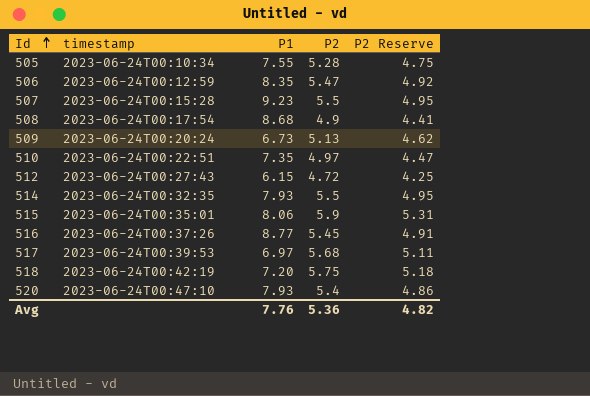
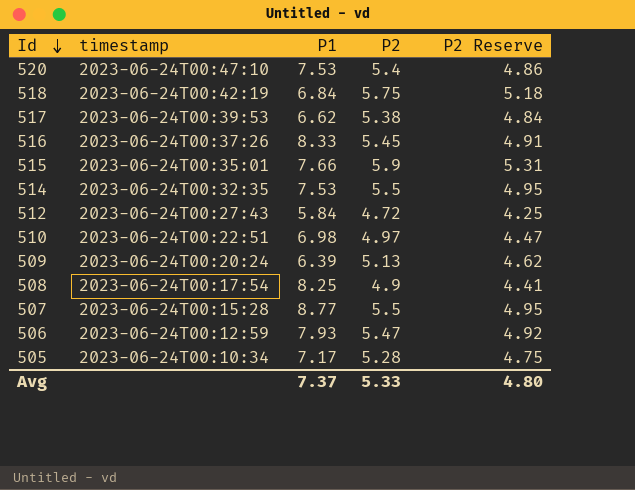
row order: Id ascending -> Id descending
520 | P1: 7.93 -> 7.53
518 | P1: 7.20 -> 6.84
517 | P1: 6.97 -> 6.62
517 | P2: 5.68 -> 5.38
517 | P2 Reserve: 5.11 -> 4.84
516 | P1: 8.77 -> 8.33
515 | P1: 8.06 -> 7.66
514 | P1: 7.93 -> 7.53
512 | P1: 6.15 -> 5.84
510 | P1: 7.35 -> 6.98
509 | P1: 6.73 -> 6.39
508 | P1: 8.68 -> 8.25
507 | P1: 9.23 -> 8.77
506 | P1: 8.35 -> 7.93
505 | P1: 7.55 -> 7.17
Avg | P1: 7.76 -> 7.37
Avg | P2: 5.36 -> 5.33
Avg | P2 Reserve: 4.82 -> 4.80

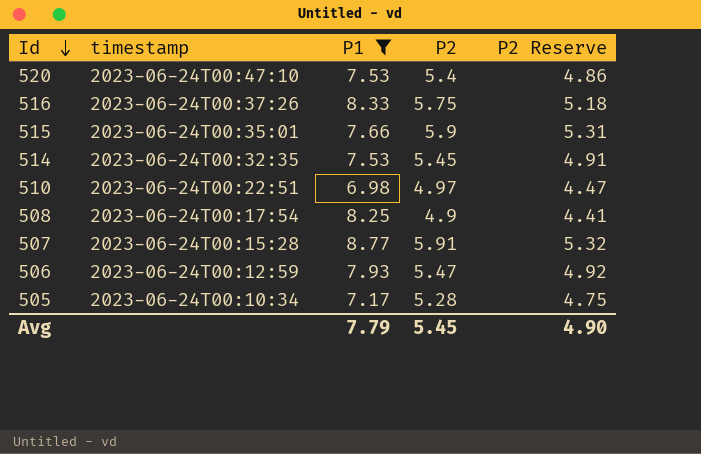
filter: none -> P1 >= 6.98
516 | P2: 5.45 -> 5.75
516 | P2 Reserve: 4.91 -> 5.18
514 | P2: 5.5 -> 5.45
514 | P2 Reserve: 4.95 -> 4.91
507 | P2: 5.5 -> 5.91
507 | P2 Reserve: 4.95 -> 5.32
Avg | P1: 7.37 -> 7.79
Avg | P2: 5.33 -> 5.45
Avg | P2 Reserve: 4.80 -> 4.90

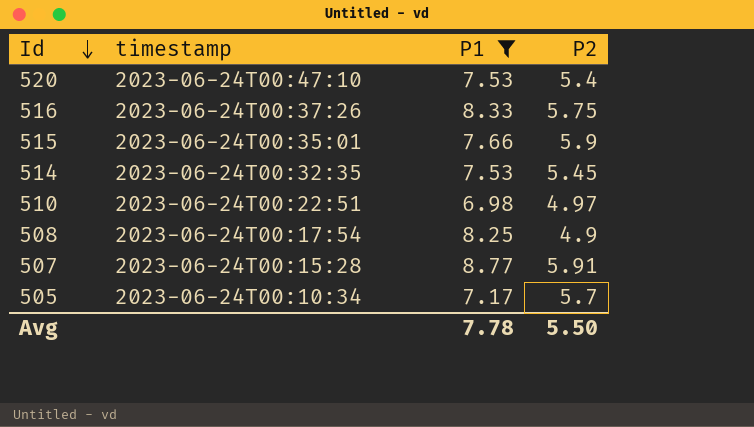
column P2 Reserve | formula: [P2] * 0.9 -> none
row 506: 2023-06-24T00:12:59 | 7.93 | 5.47 | 4.92 -> none
505 | P2: 5.28 -> 5.7
Avg | P1: 7.79 -> 7.78
Avg | P2: 5.45 -> 5.50

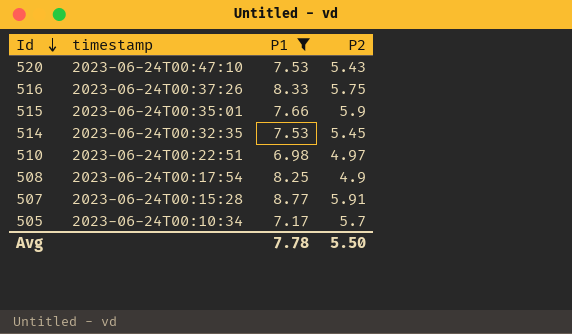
520 | P2: 5.4 -> 5.43

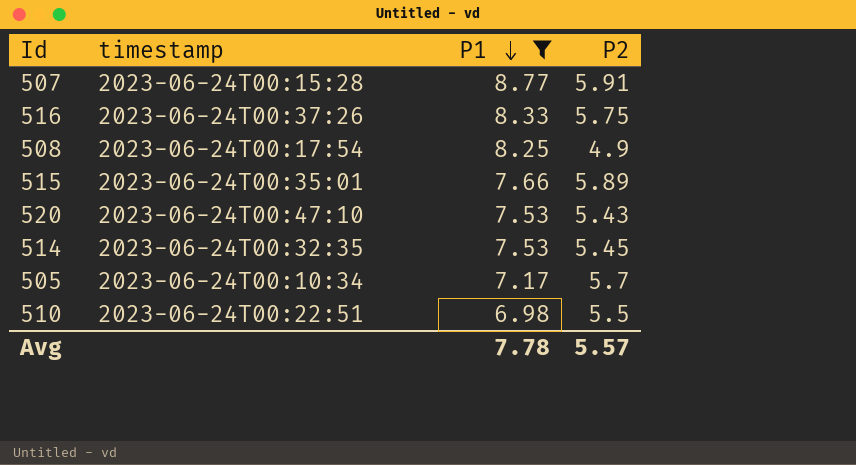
row order: Id descending -> P1 descending
515 | P2: 5.9 -> 5.89
510 | P2: 4.97 -> 5.5
Avg | P2: 5.50 -> 5.57

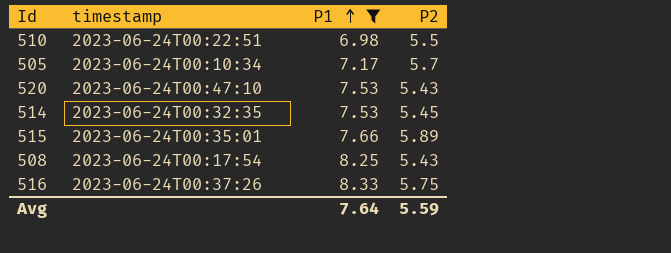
row order: P1 descending -> P1 ascending
row 507: 2023-06-24T00:15:28 | 8.77 | 5.91 -> none
508 | P2: 4.9 -> 5.43
Avg | P1: 7.78 -> 7.64
Avg | P2: 5.57 -> 5.59

